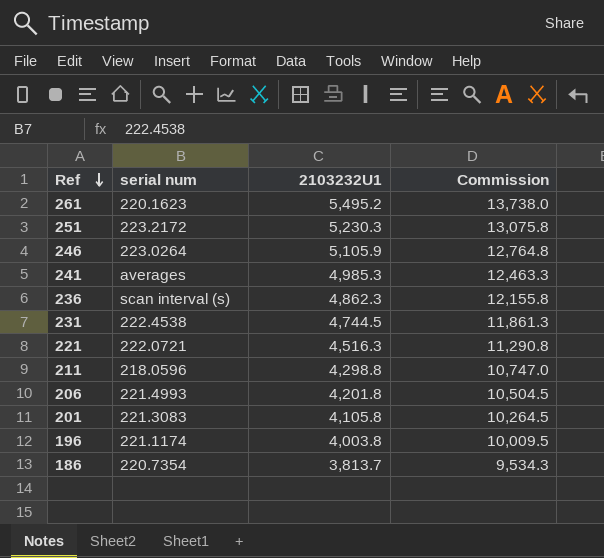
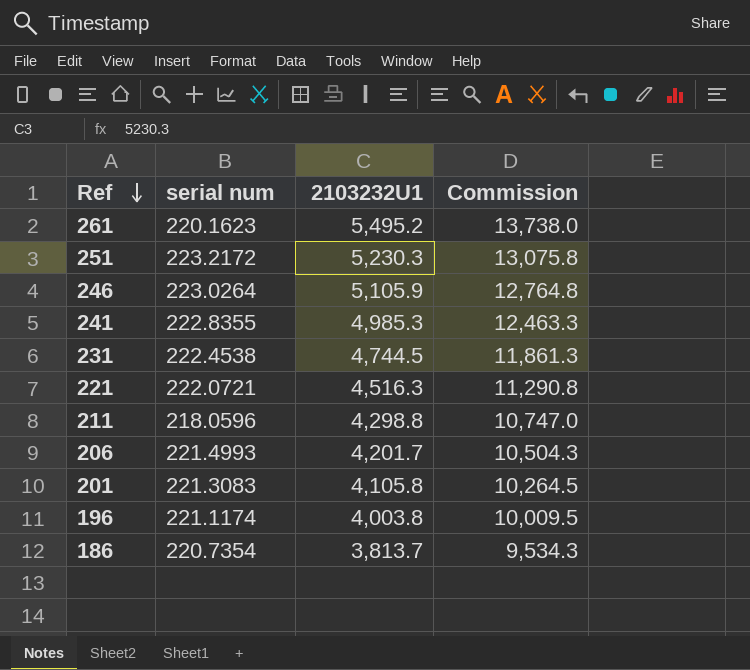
row 236: scan interval (s) | 4,862.3 | 12,155.8 -> none
241 | serial num: averages -> 222.8355
206 | 2103232U1: 4,201.8 -> 4,201.7
206 | Commission: 10,504.5 -> 10,504.3

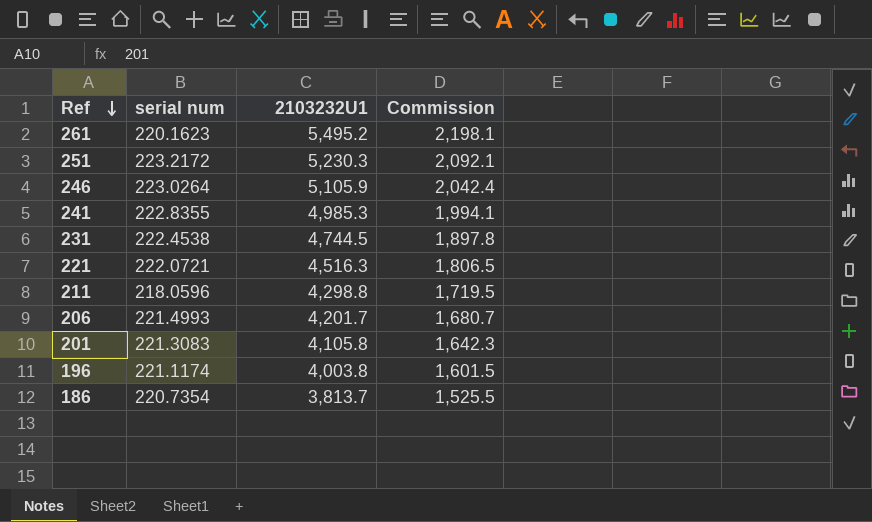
column Commission | formula: [2103232U1] * 2.5 -> [2103232U1] * 0.4

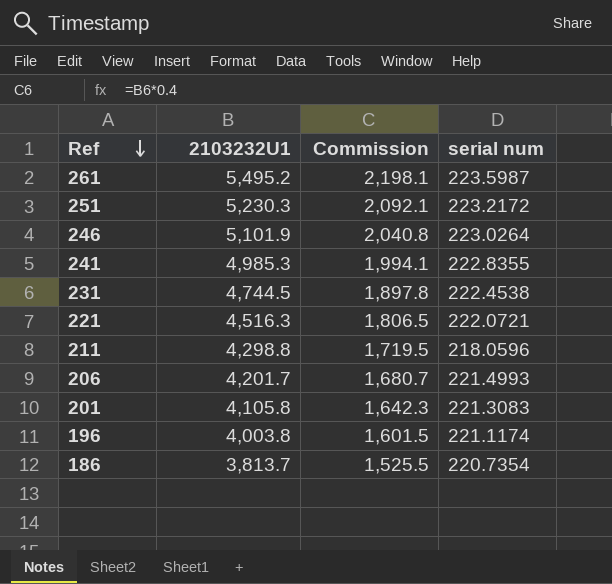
column serial num | position: 2 -> 4
261 | serial num: 220.1623 -> 223.5987
246 | 2103232U1: 5,105.9 -> 5,101.9
246 | Commission: 2,042.4 -> 2,040.8

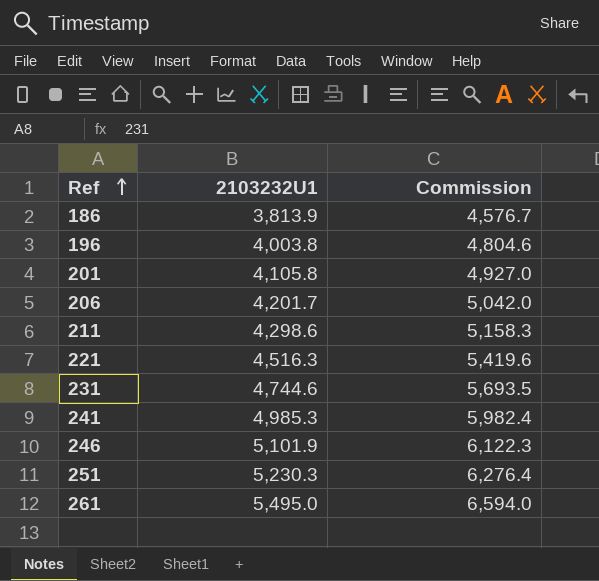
row order: Ref descending -> Ref ascending
column serial num | position: 4 -> none
column Commission | formula: [2103232U1] * 0.4 -> [2103232U1] * 1.2
186 | 2103232U1: 3,813.7 -> 3,813.9
211 | 2103232U1: 4,298.8 -> 4,298.6
231 | 2103232U1: 4,744.5 -> 4,744.6
261 | 2103232U1: 5,495.2 -> 5,495.0

